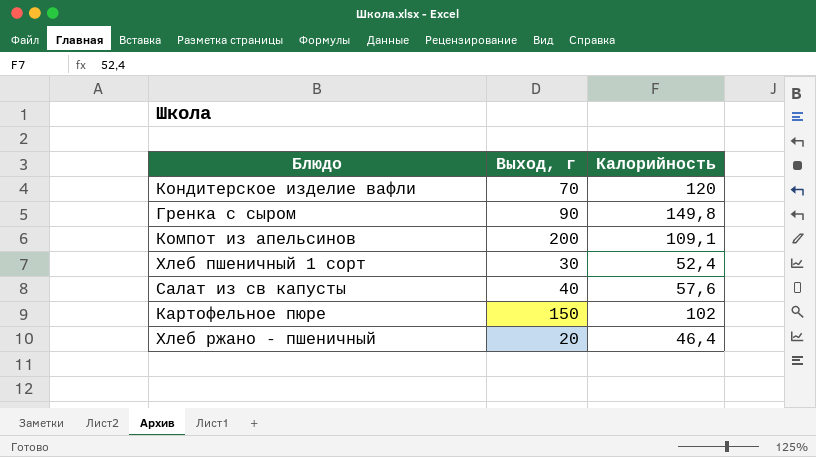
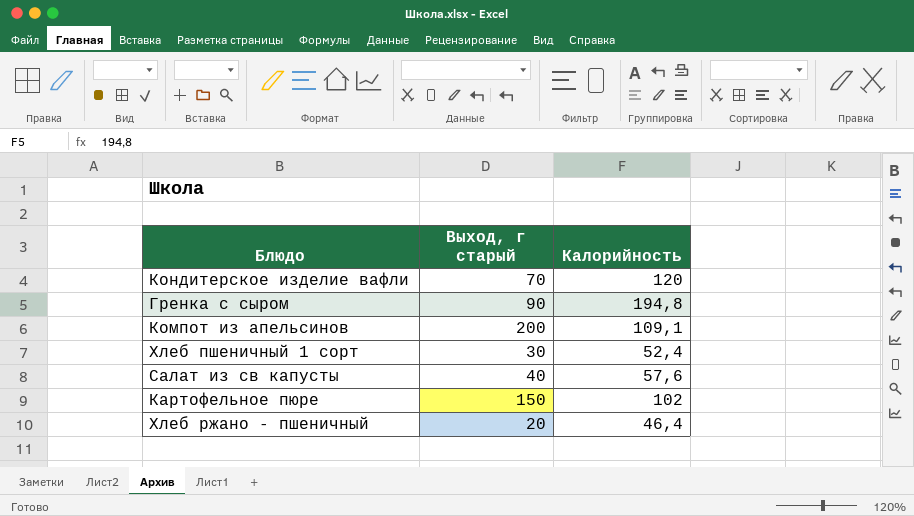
column name: Выход, г -> Выход, г старый
Гренка с сыром | Калорийность: 149,8 -> 194,8

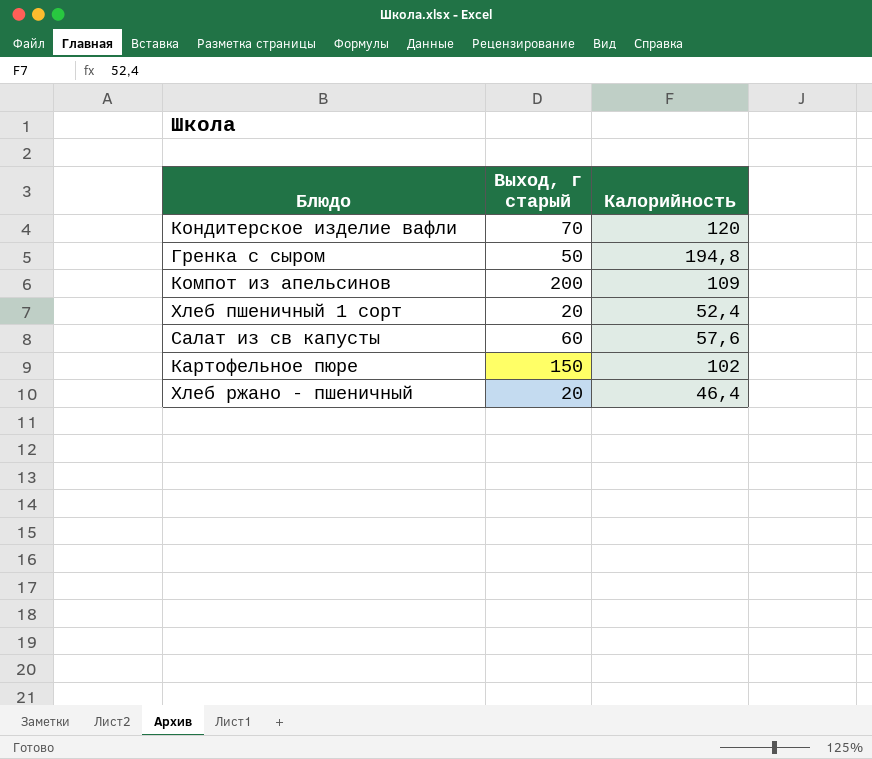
Гренка с сыром | Выход, г старый: 90 -> 50
Компот из апельсинов | Калорийность: 109,1 -> 109
Хлеб пшеничный 1 сорт | Выход, г старый: 30 -> 20
Салат из св капусты | Выход, г старый: 40 -> 60

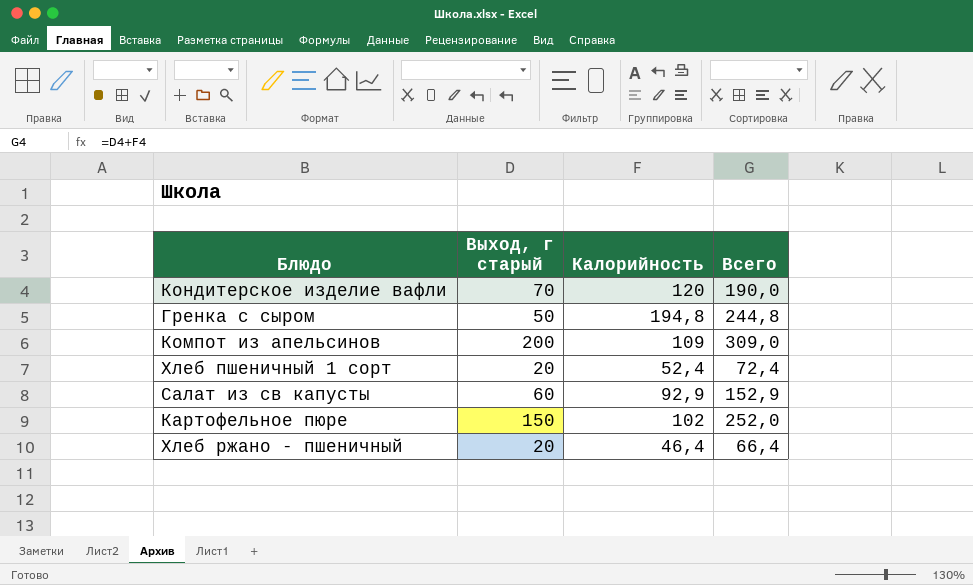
column Всего | formula: none -> [Выход, г старый] + [Калорийность]
Салат из св капусты | Калорийность: 57,6 -> 92,9

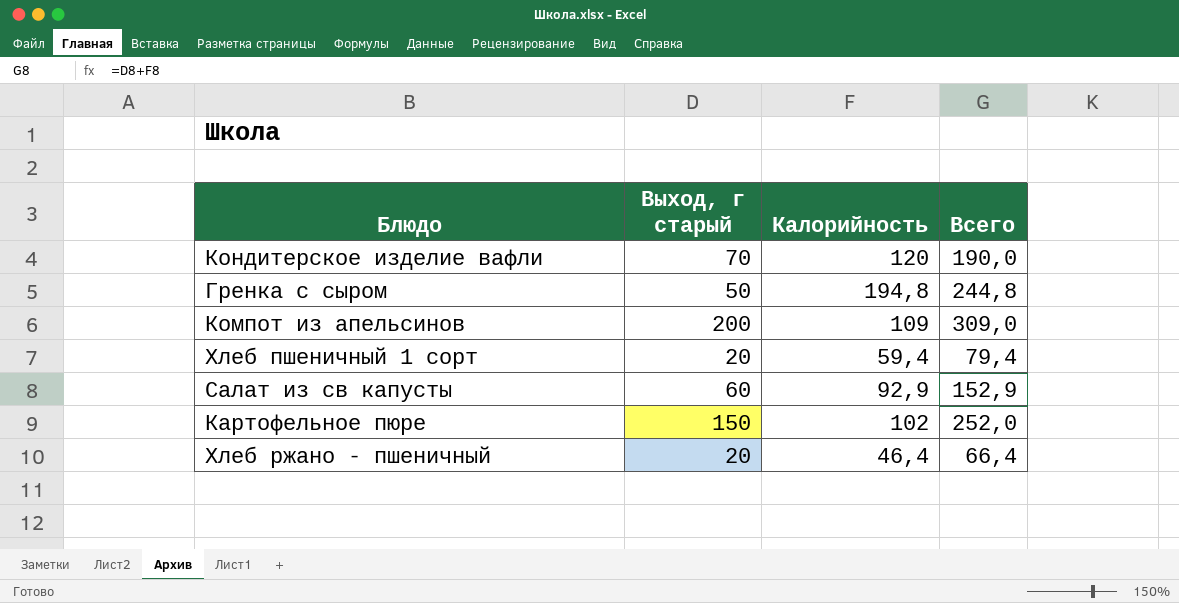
Хлеб пшеничный 1 сорт | Калорийность: 52,4 -> 59,4
Хлеб пшеничный 1 сорт | Всего: 72,4 -> 79,4

